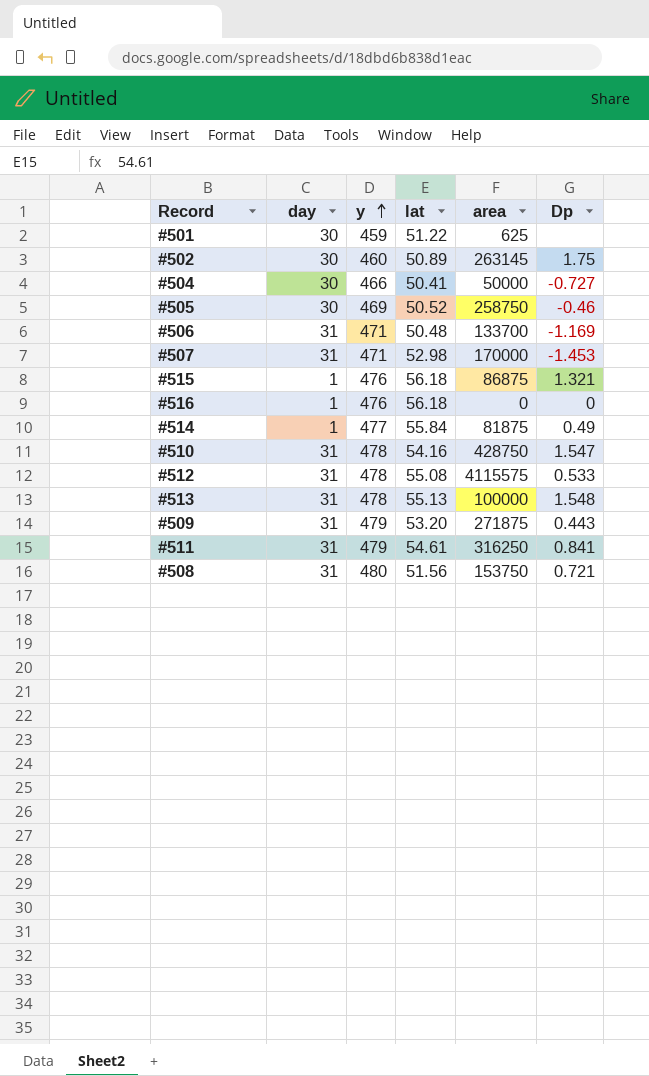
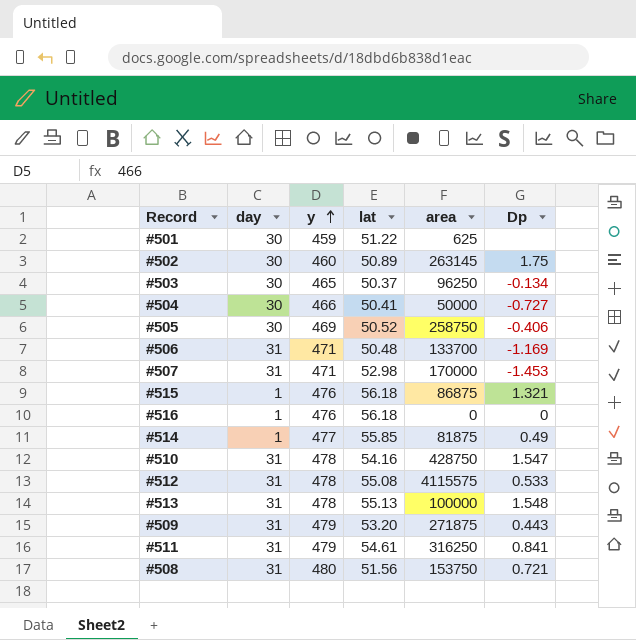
row #503: none -> 30 | 465 | 50.37 | 96250 | -0.134
#505 | Dp: -0.46 -> -0.406
#514 | lat: 55.84 -> 55.85

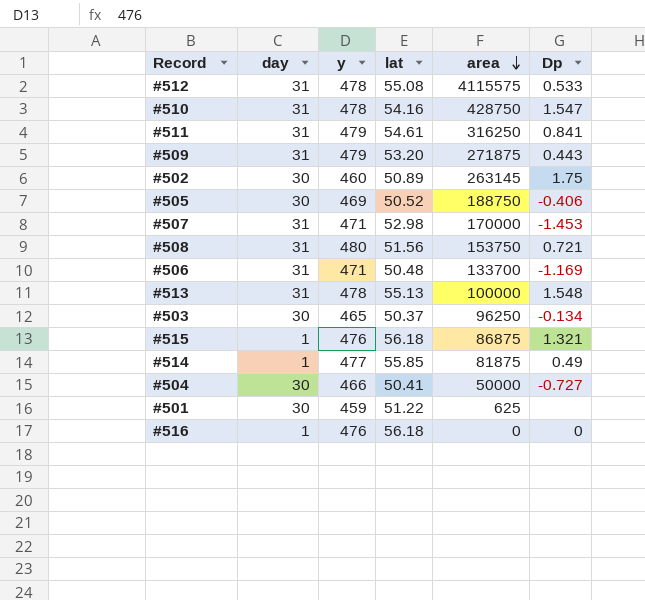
row order: y ascending -> area descending
#505 | area: 258750 -> 188750

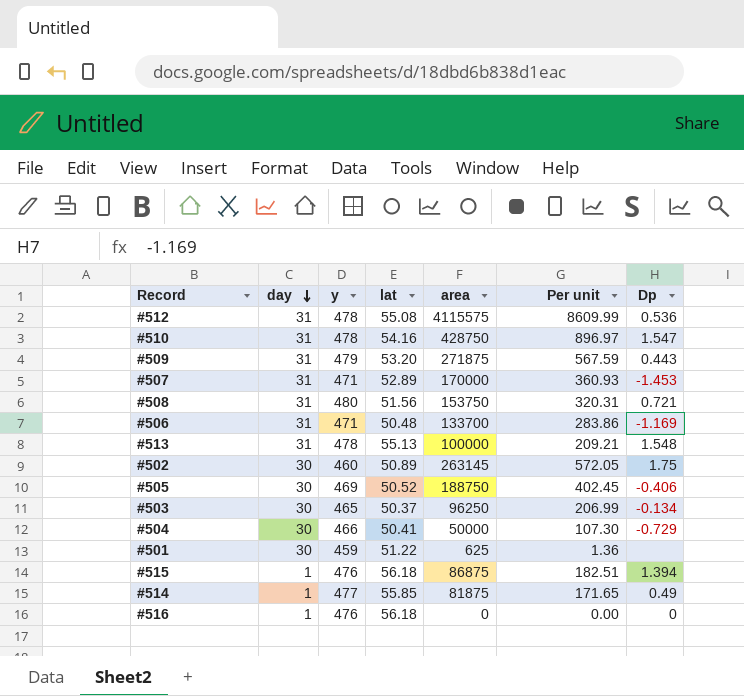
row order: area descending -> day descending
column Per unit | formula: none -> [area] / [y]
row #511: 31 | 479 | 54.61 | 316250 | 0.841 -> none
#512 | Dp: 0.533 -> 0.536
#507 | lat: 52.98 -> 52.89
#504 | Dp: -0.727 -> -0.729
#515 | Dp: 1.321 -> 1.394

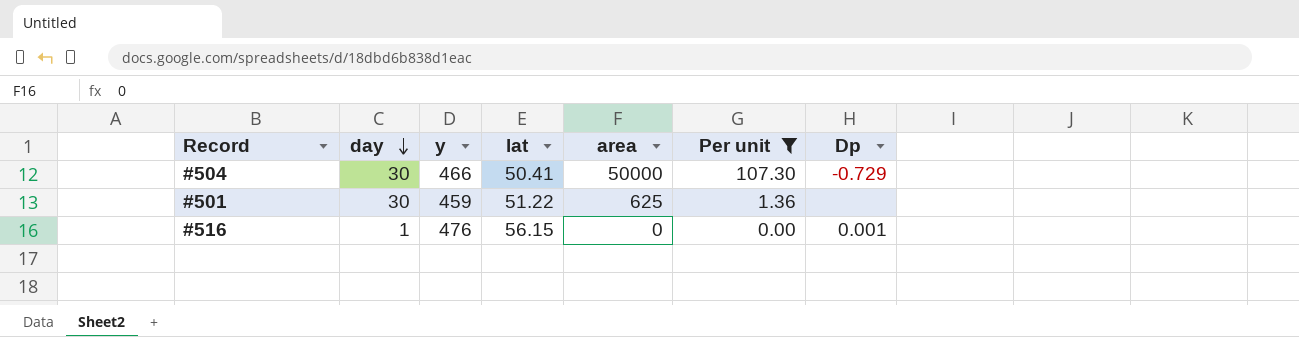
filter: none -> Per unit <= 107.30
#516 | lat: 56.18 -> 56.15
#516 | Dp: 0 -> 0.001

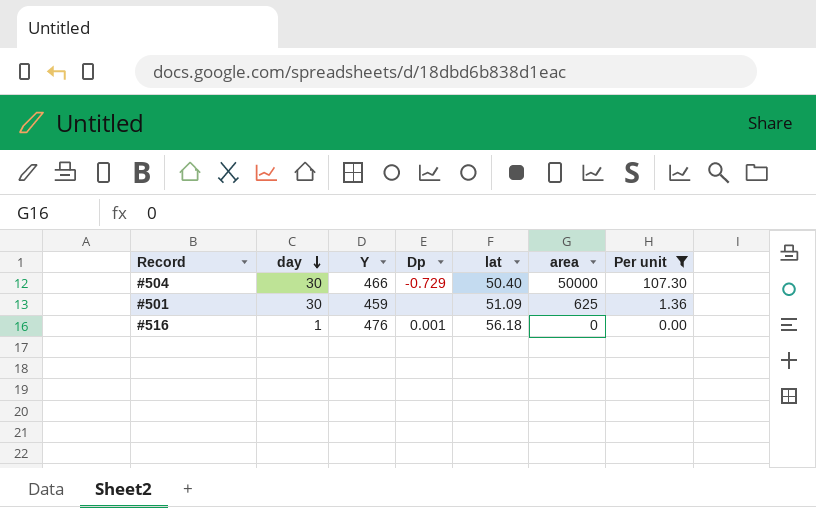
column name: y -> Y
column Dp | position: 7 -> 4
#504 | lat: 50.41 -> 50.40
#501 | lat: 51.22 -> 51.09
#516 | lat: 56.15 -> 56.18

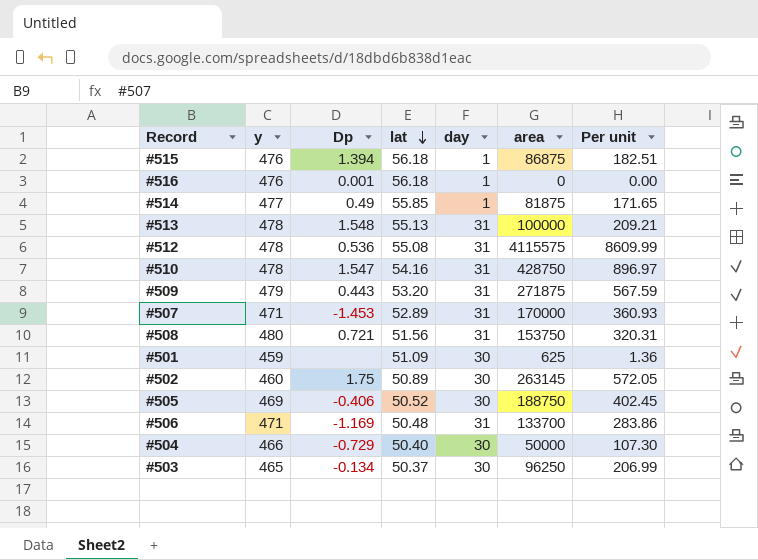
filter: Per unit <= 107.30 -> none
row order: day descending -> lat descending
column name: Y -> y
column day | position: 2 -> 5

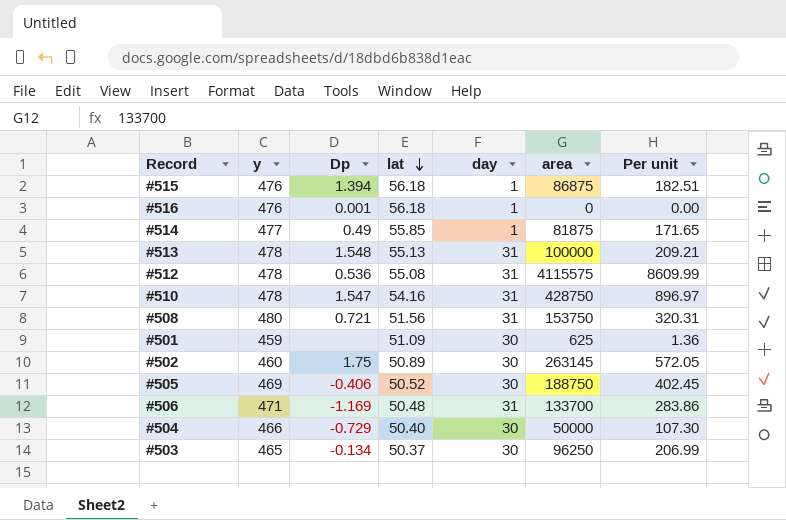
row #509: 479 | 0.443 | 53.20 | 31 | 271875 | 567.59 -> none
row #507: 471 | -1.453 | 52.89 | 31 | 170000 | 360.93 -> none

